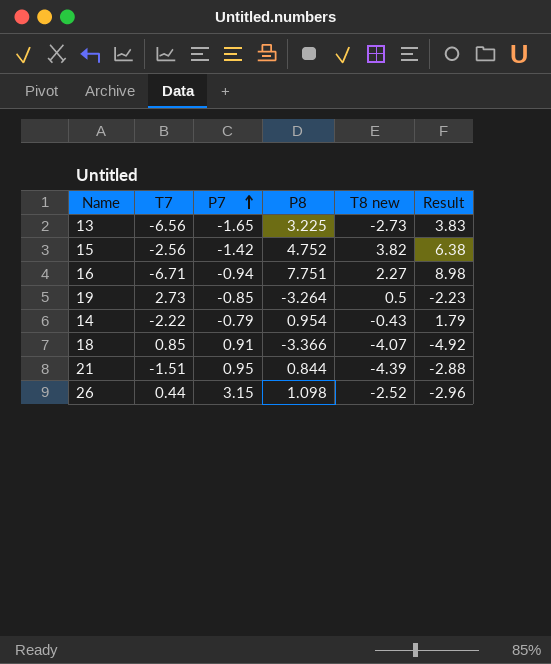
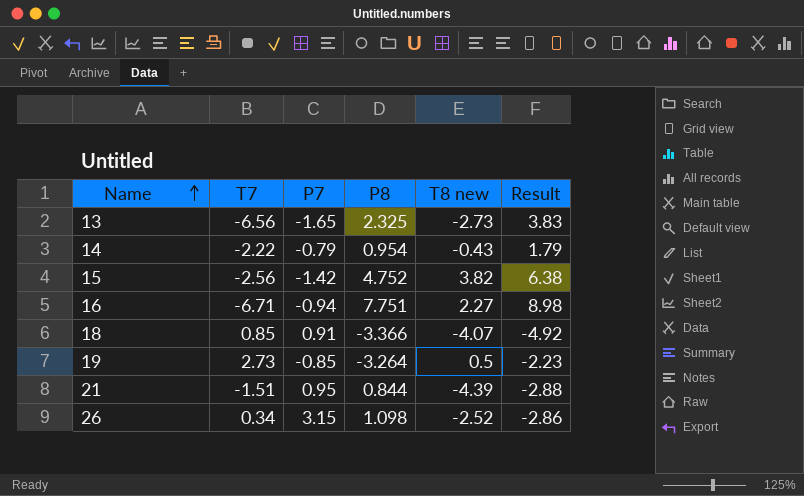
row order: P7 ascending -> Name ascending
13 | P8: 3.225 -> 2.325
26 | T7: 0.44 -> 0.34
26 | Result: -2.96 -> -2.86

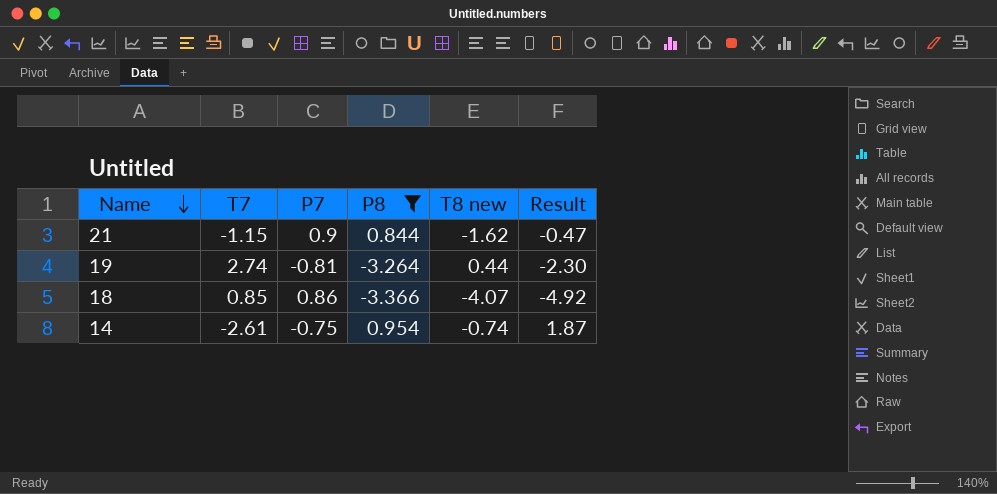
filter: none -> P8 <= 0.954
row order: Name ascending -> Name descending
21 | T7: -1.51 -> -1.15
21 | P7: 0.95 -> 0.9
21 | T8 new: -4.39 -> -1.62
21 | Result: -2.88 -> -0.47
19 | T7: 2.73 -> 2.74
19 | P7: -0.85 -> -0.81
19 | T8 new: 0.5 -> 0.44
19 | Result: -2.23 -> -2.30
18 | P7: 0.91 -> 0.86
14 | T7: -2.22 -> -2.61
14 | P7: -0.79 -> -0.75
14 | T8 new: -0.43 -> -0.74
14 | Result: 1.79 -> 1.87

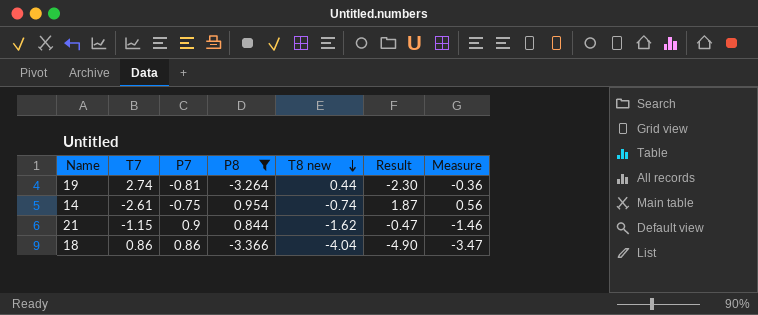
row order: Name descending -> T8 new descending
column Measure | formula: none -> [P7] * [T8 new]
18 | T7: 0.85 -> 0.86
18 | T8 new: -4.07 -> -4.04
18 | Result: -4.92 -> -4.90

